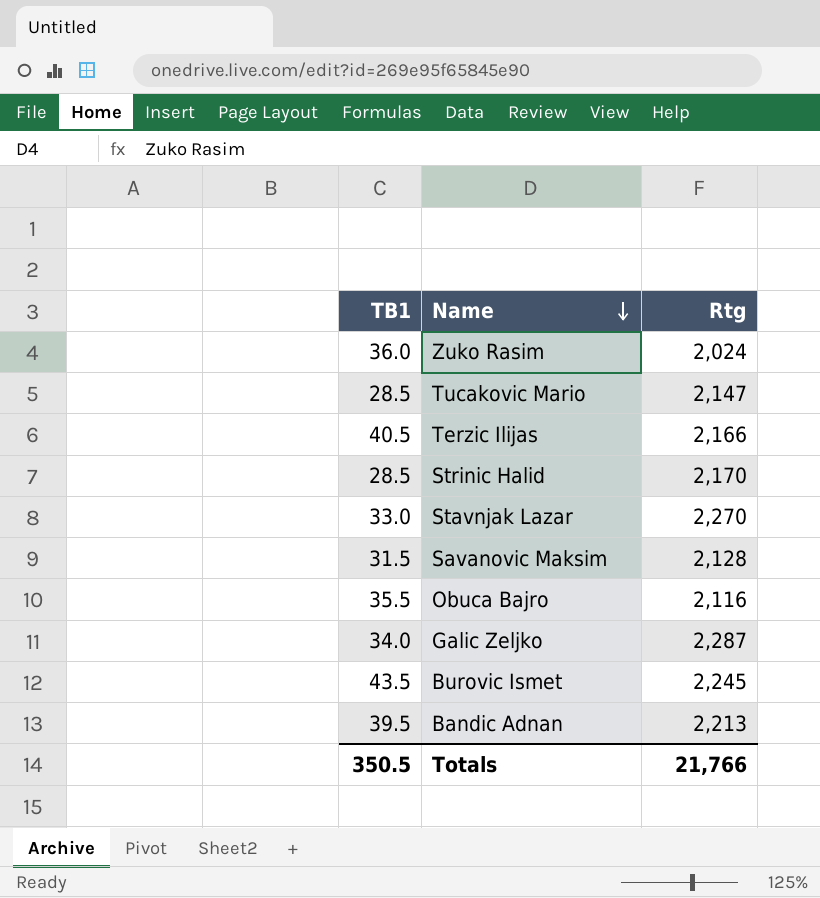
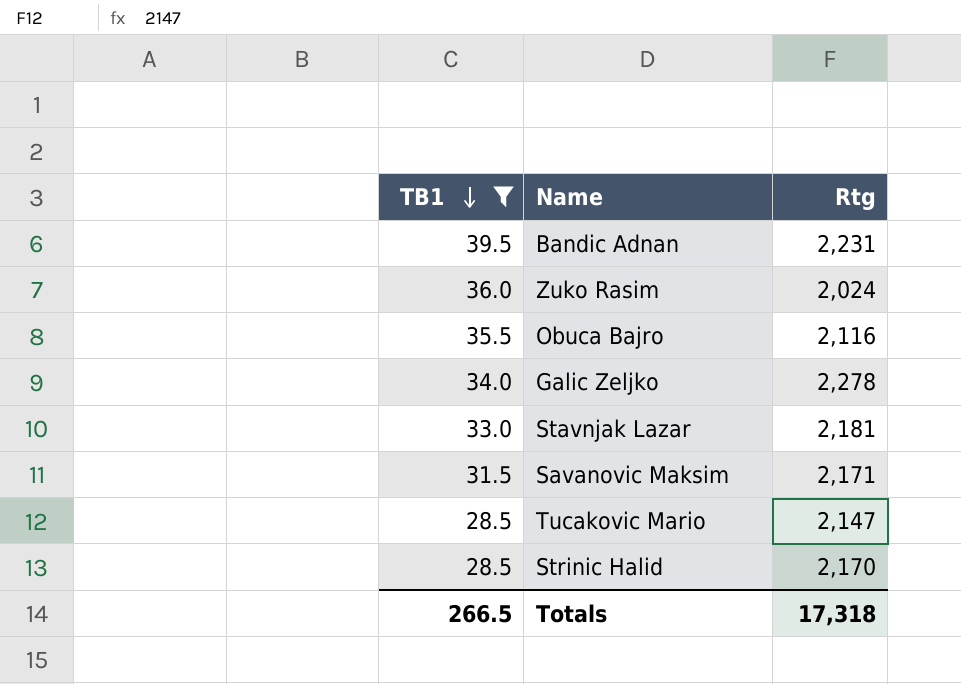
filter: none -> TB1 <= 39.5
row order: Name descending -> TB1 descending
Bandic Adnan | Rtg: 2,213 -> 2,231
Galic Zeljko | Rtg: 2,287 -> 2,278
Stavnjak Lazar | Rtg: 2,270 -> 2,181
Savanovic Maksim | Rtg: 2,128 -> 2,171
Totals | TB1: 350.5 -> 266.5
Totals | Rtg: 21,766 -> 17,318

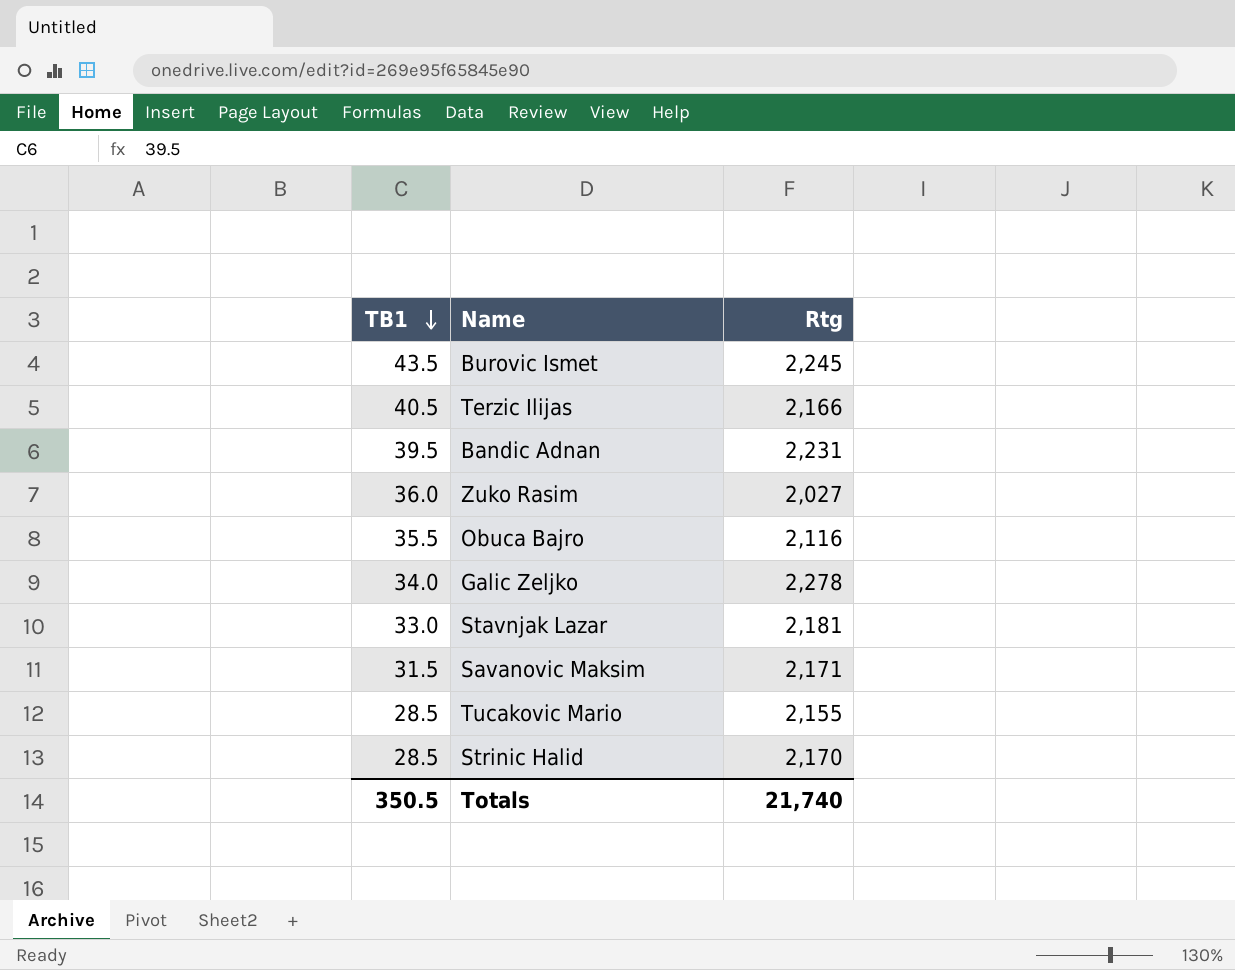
filter: TB1 <= 39.5 -> none
Zuko Rasim | Rtg: 2,024 -> 2,027
Tucakovic Mario | Rtg: 2,147 -> 2,155
Totals | TB1: 266.5 -> 350.5
Totals | Rtg: 17,318 -> 21,740

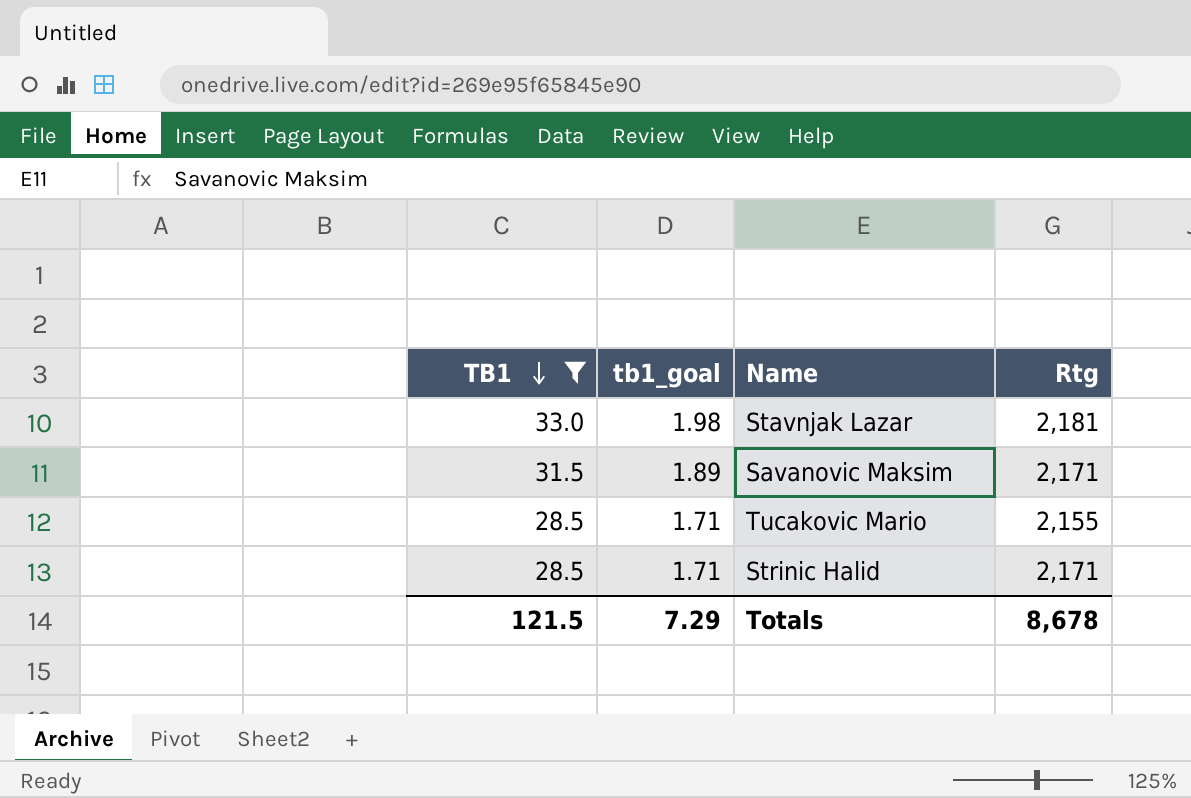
filter: none -> TB1 <= 33.0
column tb1_goal | formula: none -> [TB1] * 0.06
Strinic Halid | Rtg: 2,170 -> 2,171
Totals | TB1: 350.5 -> 121.5
Totals | Rtg: 21,740 -> 8,678

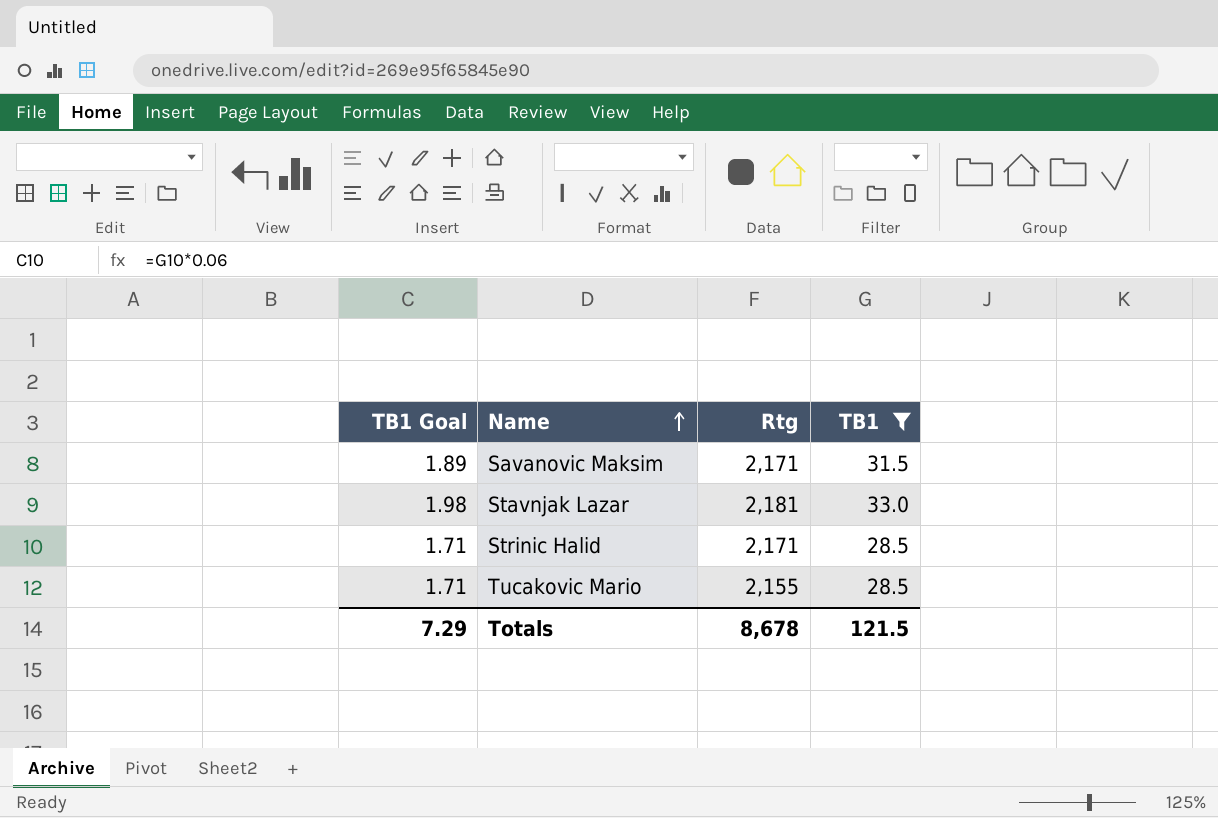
row order: TB1 descending -> Name ascending
column name: tb1_goal -> TB1 Goal
column TB1 | position: 1 -> 4

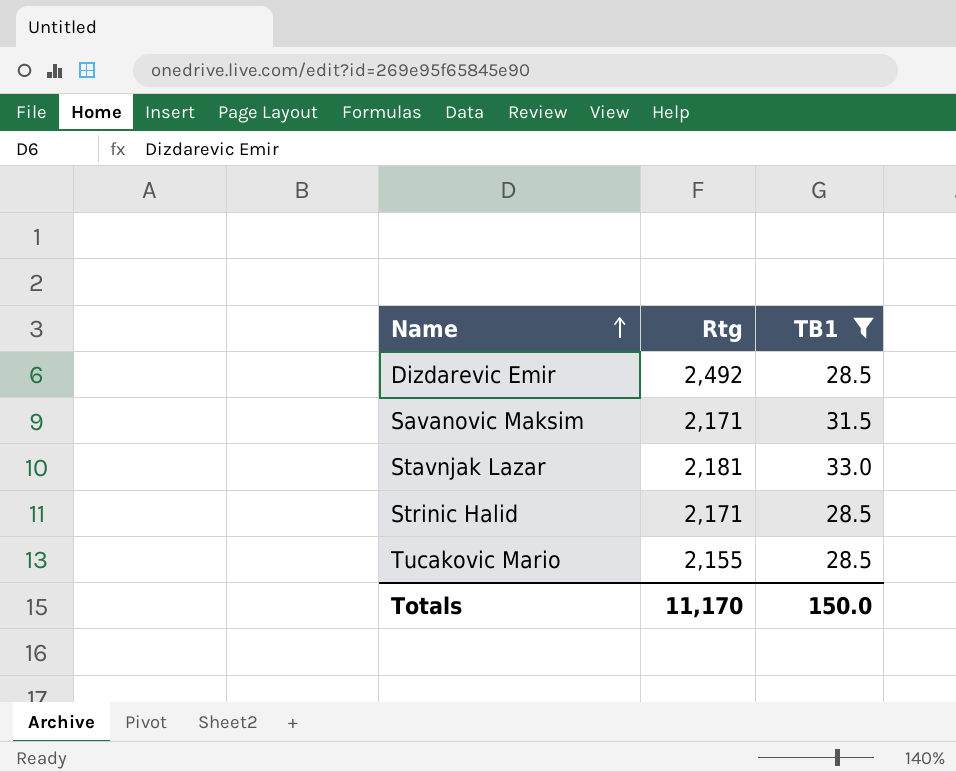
column TB1 Goal | formula: [TB1] * 0.06 -> none
row Dizdarevic Emir: none -> 2,492 | 28.5
Totals | Rtg: 8,678 -> 11,170
Totals | TB1: 121.5 -> 150.0

